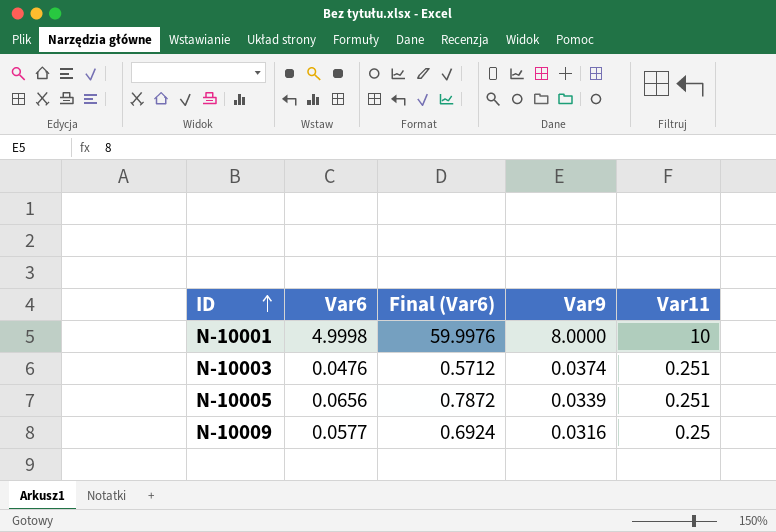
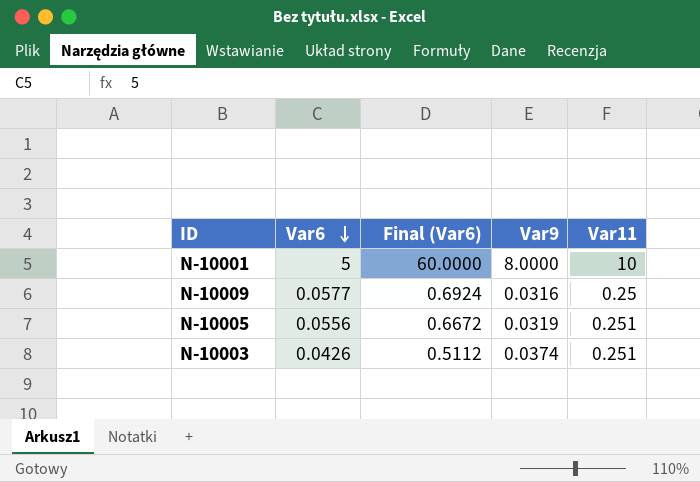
row order: ID ascending -> Var6 descending
N-10001 | Var6: 4.9998 -> 5
N-10001 | Final (Var6): 59.9976 -> 60.0000
N-10005 | Var6: 0.0656 -> 0.0556
N-10005 | Final (Var6): 0.7872 -> 0.6672
N-10005 | Var9: 0.0339 -> 0.0319
N-10003 | Var6: 0.0476 -> 0.0426
N-10003 | Final (Var6): 0.5712 -> 0.5112

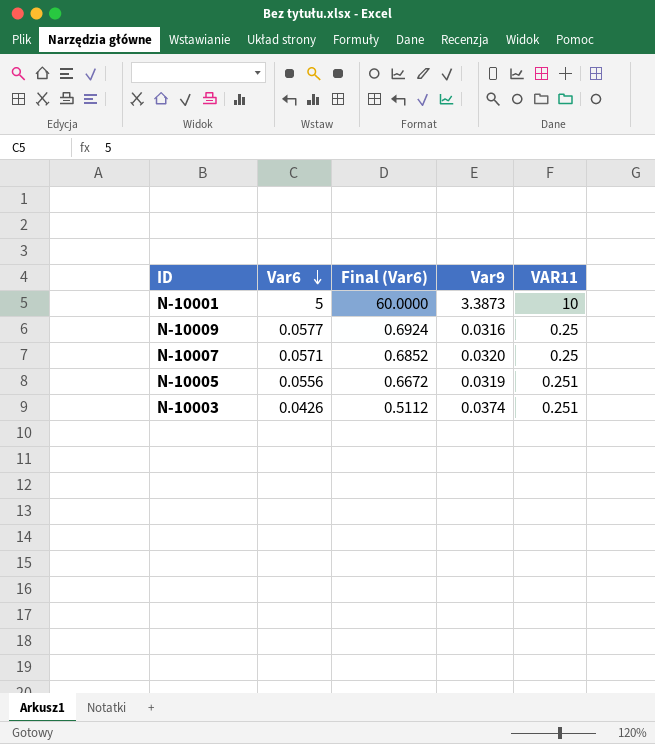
column name: Var11 -> VAR11
N-10001 | Var9: 8.0000 -> 3.3873
row N-10007: none -> 0.0571 | 0.6852 | 0.0320 | 0.25

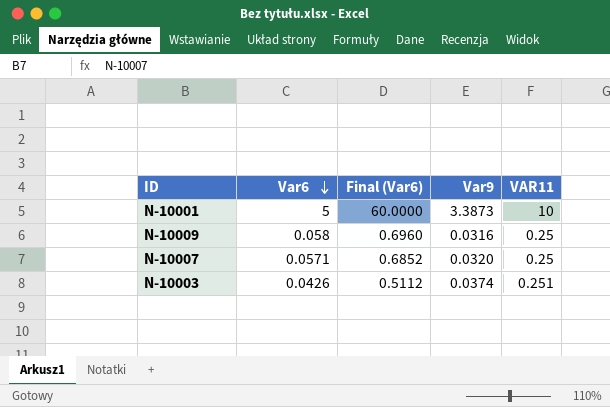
row N-10005: 0.0556 | 0.6672 | 0.0319 | 0.251 -> none
N-10009 | Var6: 0.0577 -> 0.058
N-10009 | Final (Var6): 0.6924 -> 0.6960

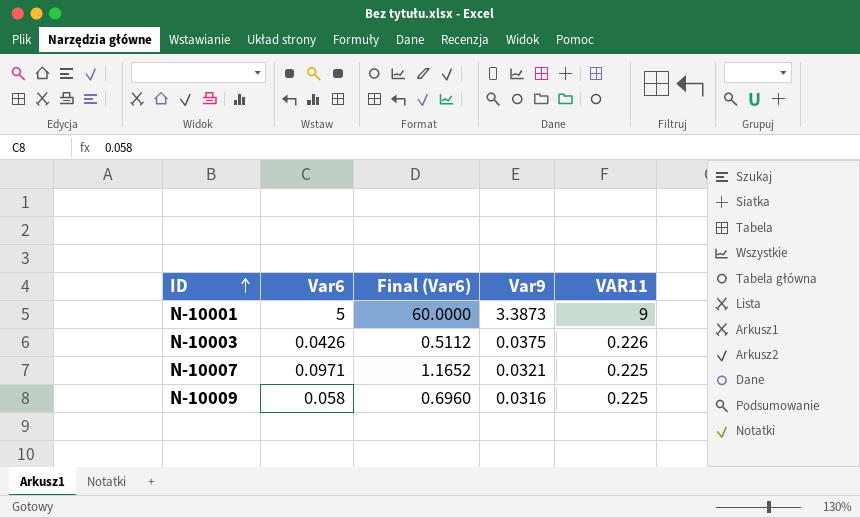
row order: Var6 descending -> ID ascending
N-10001 | VAR11: 10 -> 9
N-10003 | Var9: 0.0374 -> 0.0375
N-10003 | VAR11: 0.251 -> 0.226
N-10007 | Var6: 0.0571 -> 0.0971
N-10007 | Final (Var6): 0.6852 -> 1.1652
N-10007 | Var9: 0.0320 -> 0.0321
N-10007 | VAR11: 0.25 -> 0.225
N-10009 | VAR11: 0.25 -> 0.225

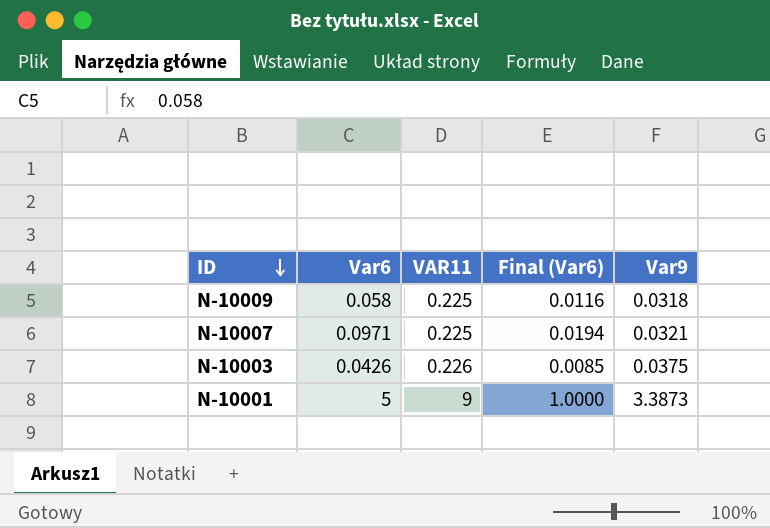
row order: ID ascending -> ID descending
column VAR11 | position: 5 -> 3
column Final (Var6) | formula: [Var6] * 12 -> [Var6] * 0.2
N-10009 | Var9: 0.0316 -> 0.0318

